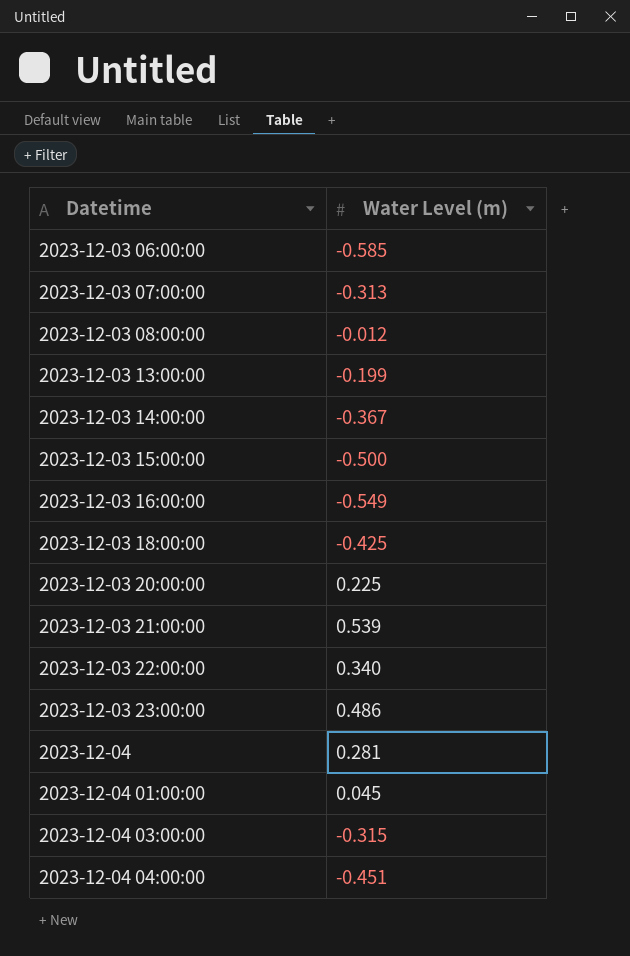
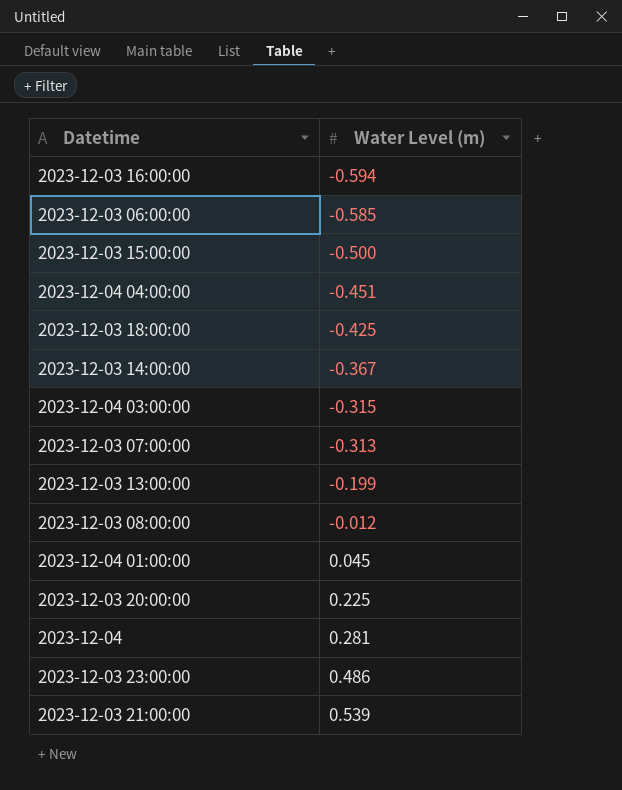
row order: Datetime ascending -> Water Level (m) ascending
row 2023-12-03 22:00:00: 0.340 -> none
2023-12-03 16:00:00 | Water Level (m): -0.549 -> -0.594

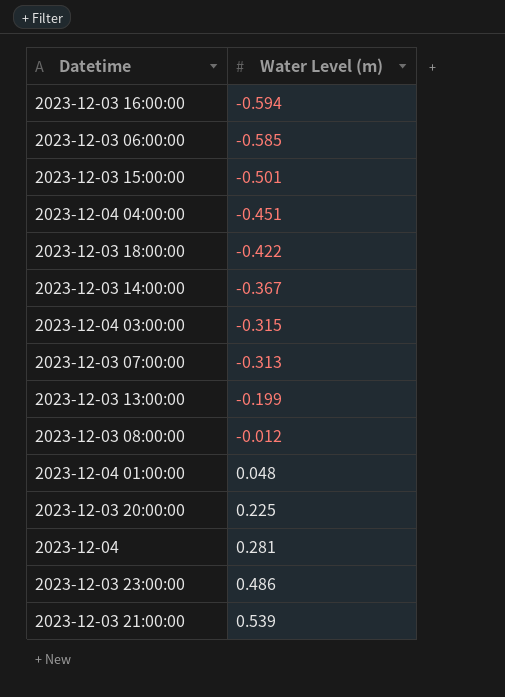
2023-12-03 15:00:00 | Water Level (m): -0.500 -> -0.501
2023-12-03 18:00:00 | Water Level (m): -0.425 -> -0.422
2023-12-04 01:00:00 | Water Level (m): 0.045 -> 0.048

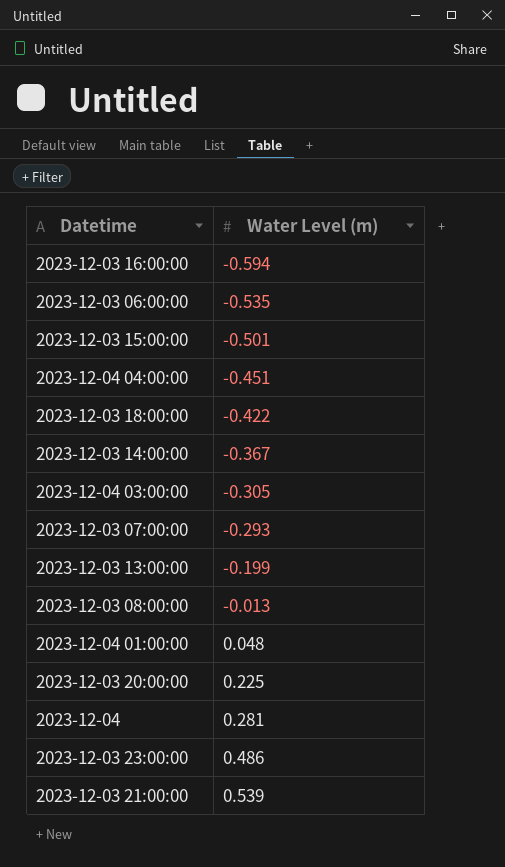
2023-12-03 06:00:00 | Water Level (m): -0.585 -> -0.535
2023-12-04 03:00:00 | Water Level (m): -0.315 -> -0.305
2023-12-03 07:00:00 | Water Level (m): -0.313 -> -0.293
2023-12-03 08:00:00 | Water Level (m): -0.012 -> -0.013

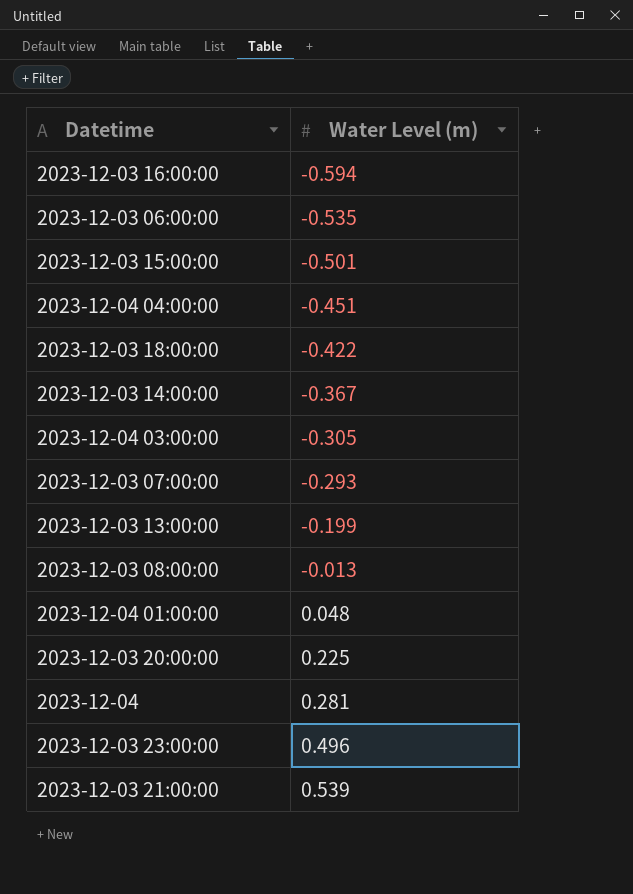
2023-12-03 23:00:00 | Water Level (m): 0.486 -> 0.496

